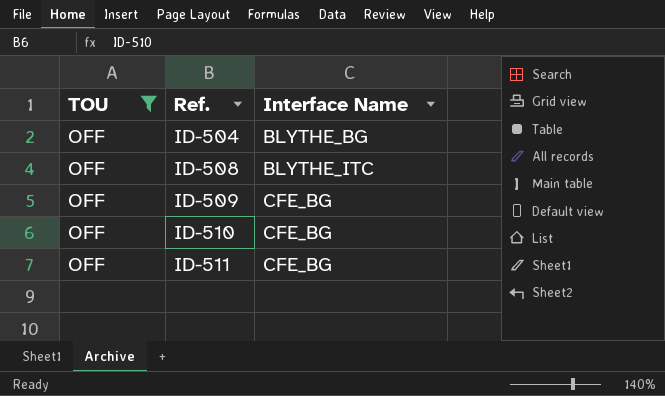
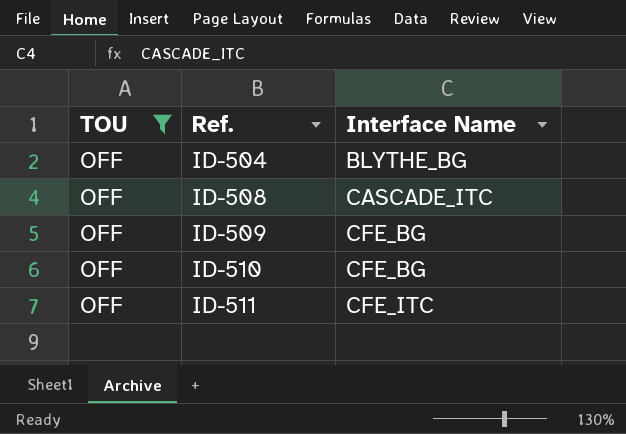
ID-508 | Interface Name: BLYTHE_ITC -> CASCADE_ITC
ID-511 | Interface Name: CFE_BG -> CFE_ITC

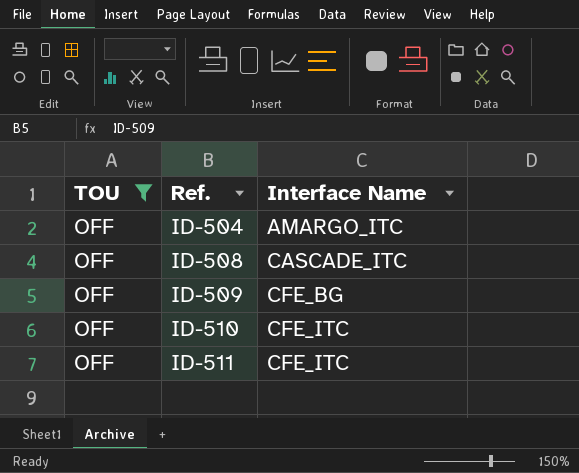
ID-504 | Interface Name: BLYTHE_BG -> AMARGO_ITC
ID-510 | Interface Name: CFE_BG -> CFE_ITC

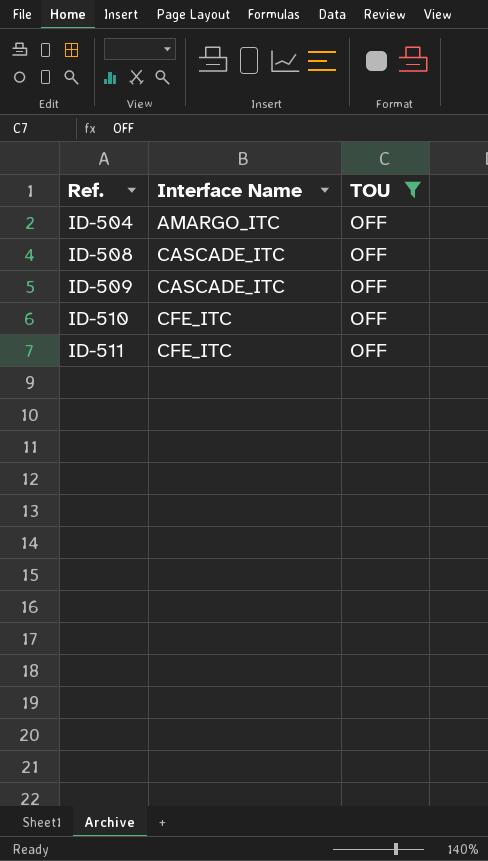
column TOU | position: 1 -> 3
ID-509 | Interface Name: CFE_BG -> CASCADE_ITC

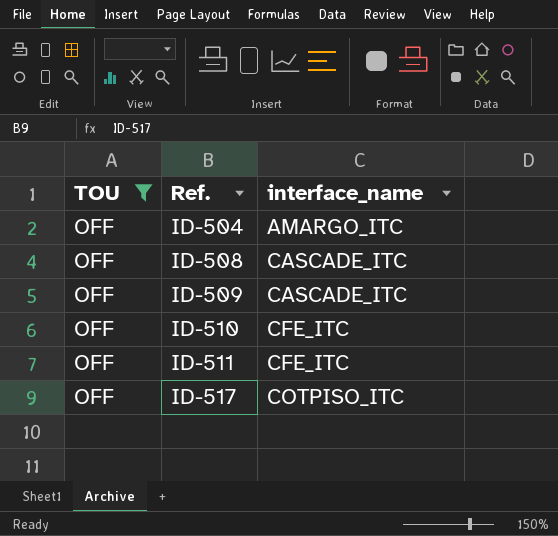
column TOU | position: 3 -> 1
column name: Interface Name -> interface_name
row ID-517: none -> OFF | COTPISO_ITC

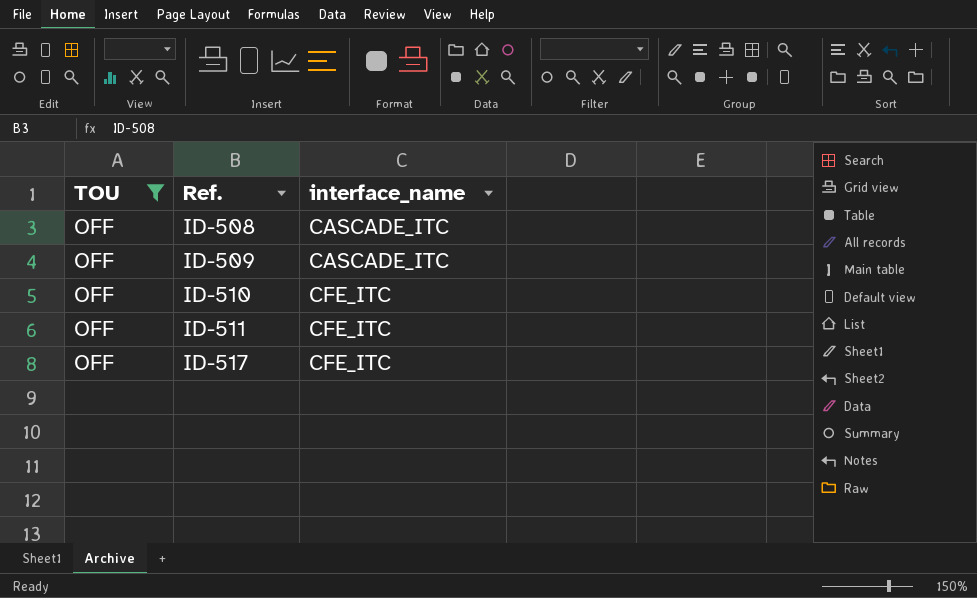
row ID-504: OFF | AMARGO_ITC -> none
ID-517 | interface_name: COTPISO_ITC -> CFE_ITC

